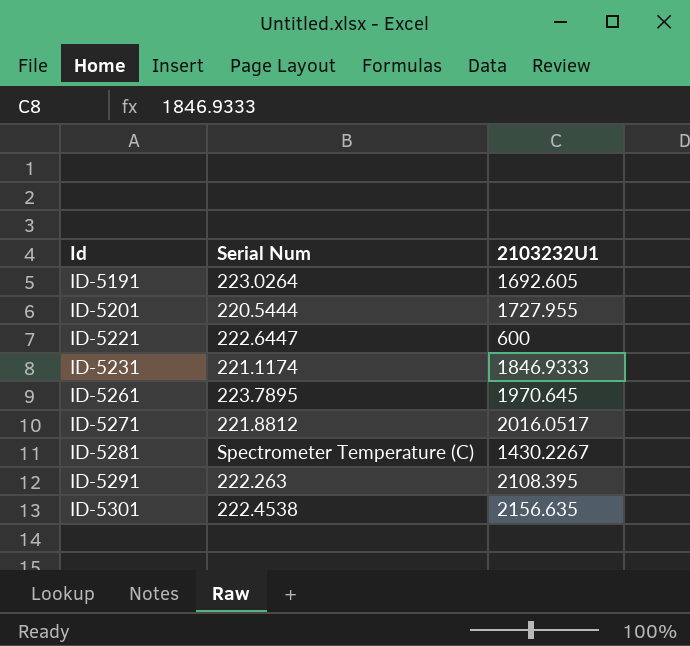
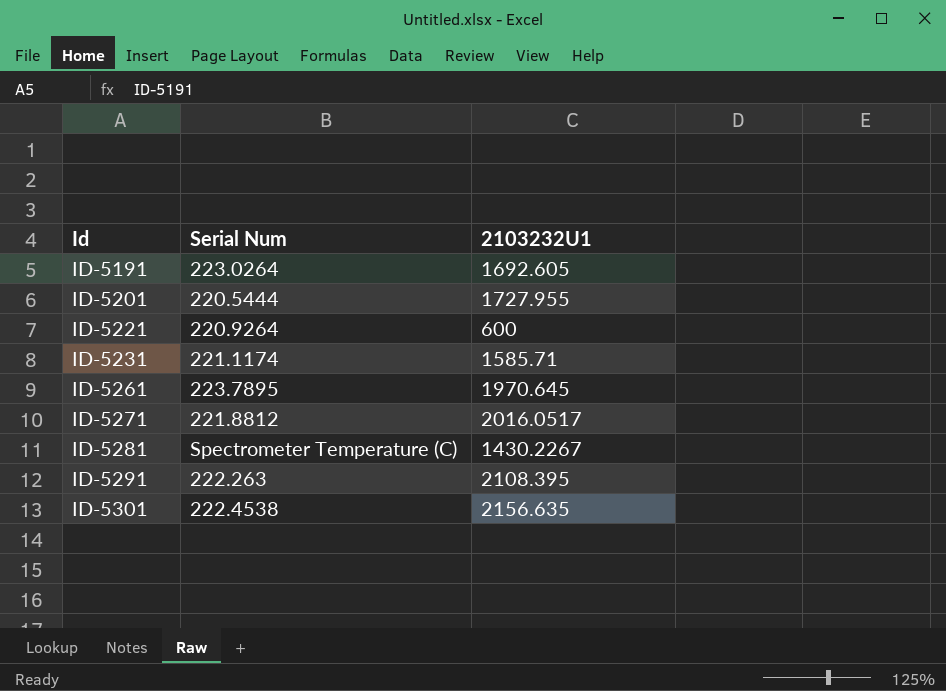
ID-5221 | Serial Num: 222.6447 -> 220.9264
ID-5231 | 2103232U1: 1846.9333 -> 1585.71

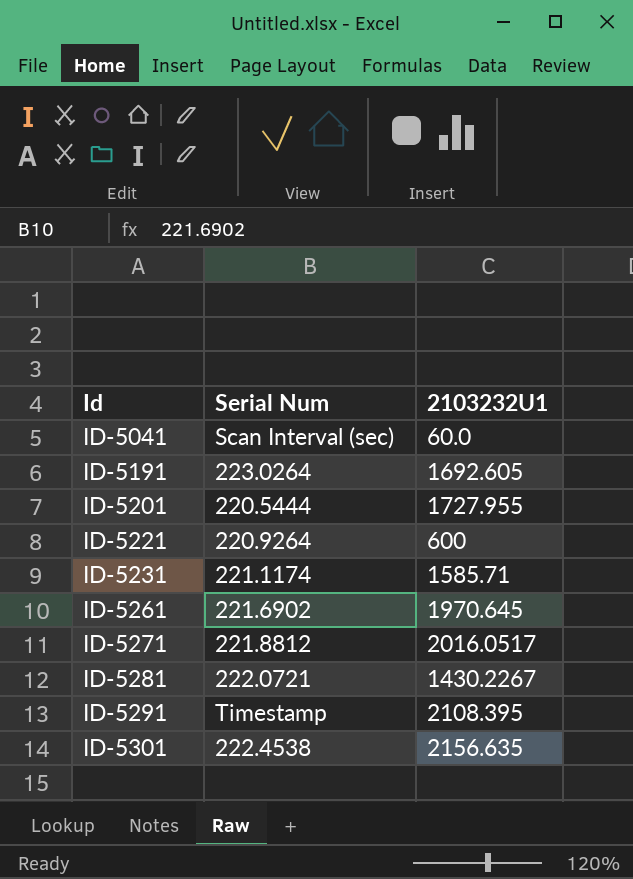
row ID-5041: none -> Scan Interval (sec) | 60.0
ID-5261 | Serial Num: 223.7895 -> 221.6902
ID-5281 | Serial Num: Spectrometer Temperature (C) -> 222.0721
ID-5291 | Serial Num: 222.263 -> Timestamp

